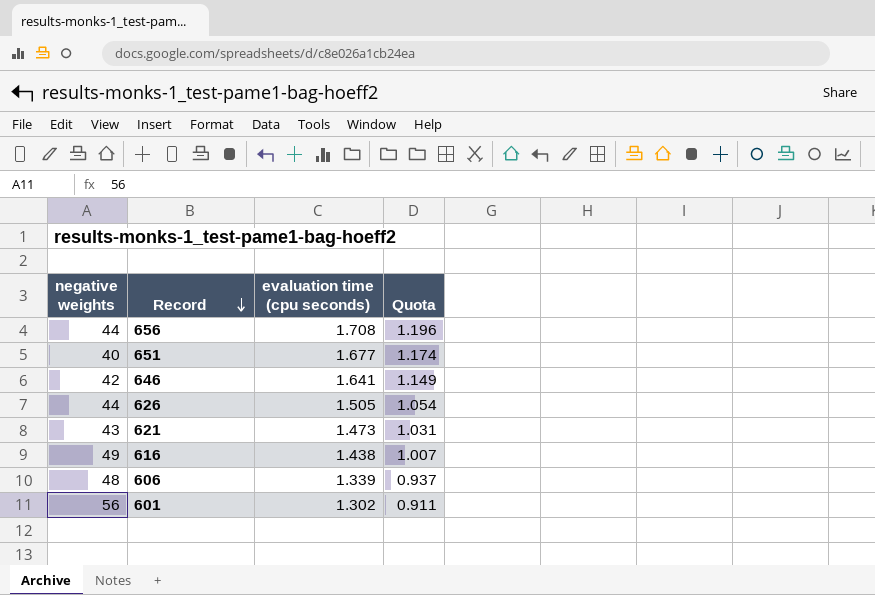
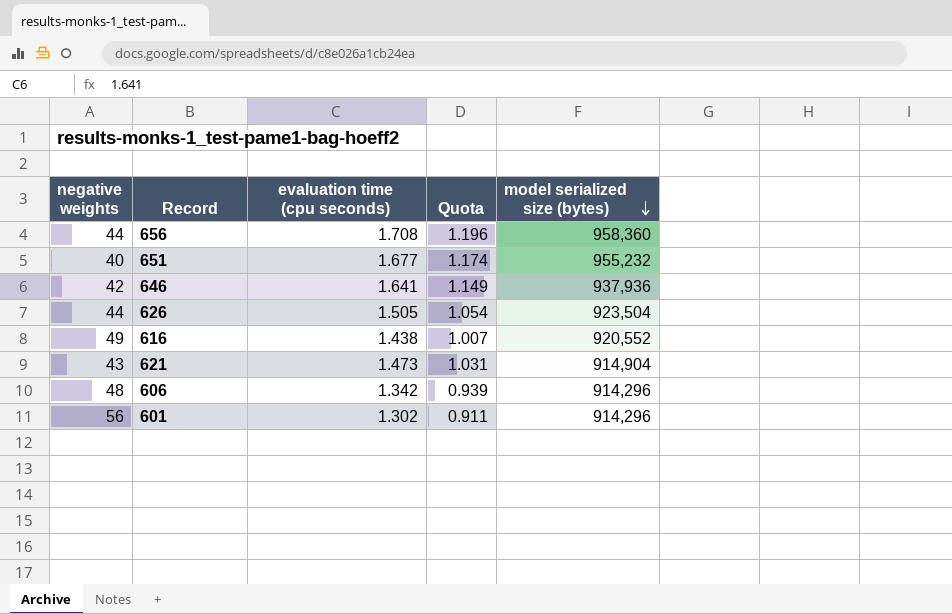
row order: Record descending -> model serialized size (bytes) descending
column model serialized size (bytes) | position: none -> 5
606 | evaluation time (cpu seconds): 1.339 -> 1.342
606 | Quota: 0.937 -> 0.939

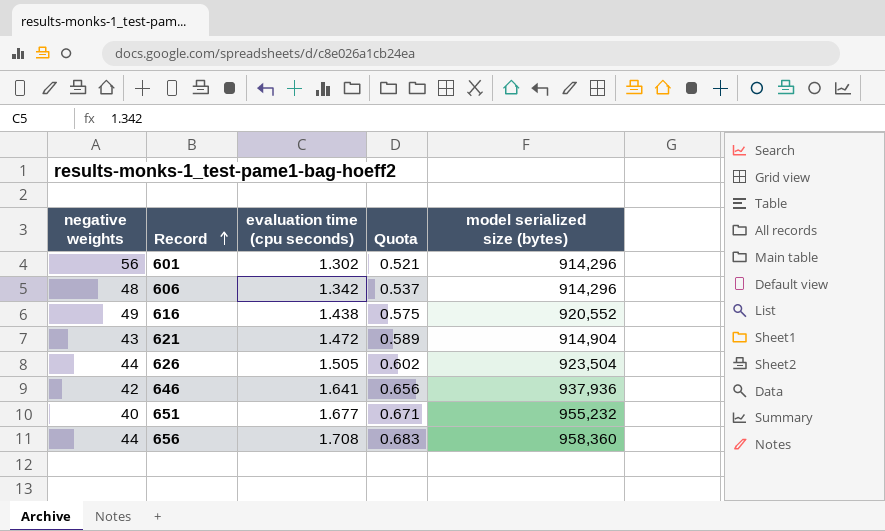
row order: model serialized size (bytes) descending -> Record ascending
column Quota | formula: [evaluation time (cpu seconds)] * 0.7 -> [evaluation time (cpu seconds)] * 0.4
621 | evaluation time (cpu seconds): 1.473 -> 1.472

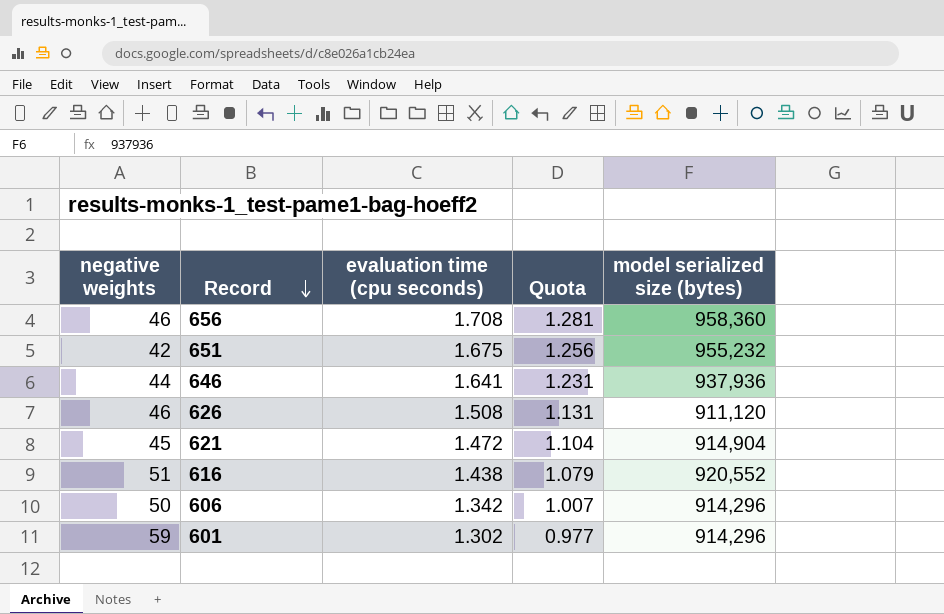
row order: Record ascending -> Record descending
column Quota | formula: [evaluation time (cpu seconds)] * 0.4 -> [evaluation time (cpu seconds)] * 0.75
656 | negative weights: 44 -> 46
651 | negative weights: 40 -> 42
651 | evaluation time (cpu seconds): 1.677 -> 1.675
646 | negative weights: 42 -> 44
626 | negative weights: 44 -> 46
626 | evaluation time (cpu seconds): 1.505 -> 1.508
626 | model serialized size (bytes): 923,504 -> 911,120
621 | negative weights: 43 -> 45
616 | negative weights: 49 -> 51
606 | negative weights: 48 -> 50
601 | negative weights: 56 -> 59

